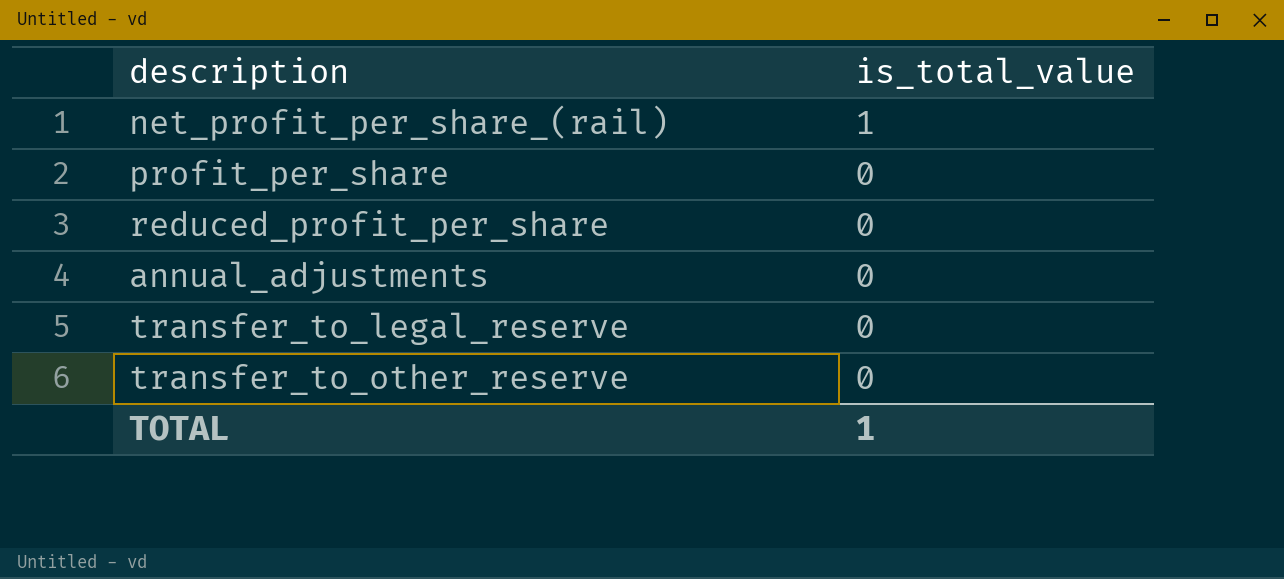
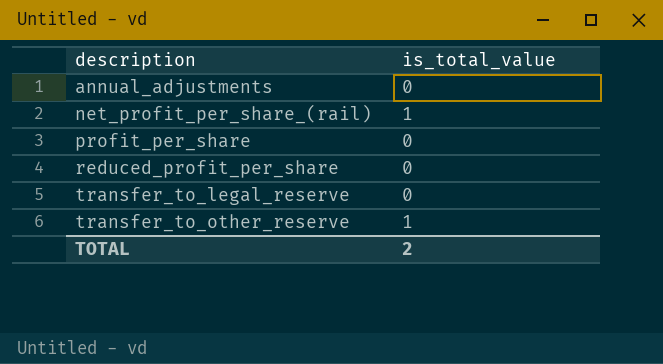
row order: is_total_value descending -> description ascending
transfer_to_other_reserve | is_total_value: 0 -> 1
TOTAL | is_total_value: 1 -> 2

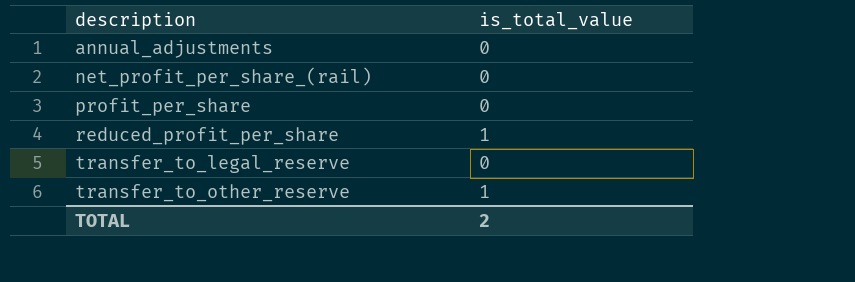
net_profit_per_share_(rail) | is_total_value: 1 -> 0
reduced_profit_per_share | is_total_value: 0 -> 1

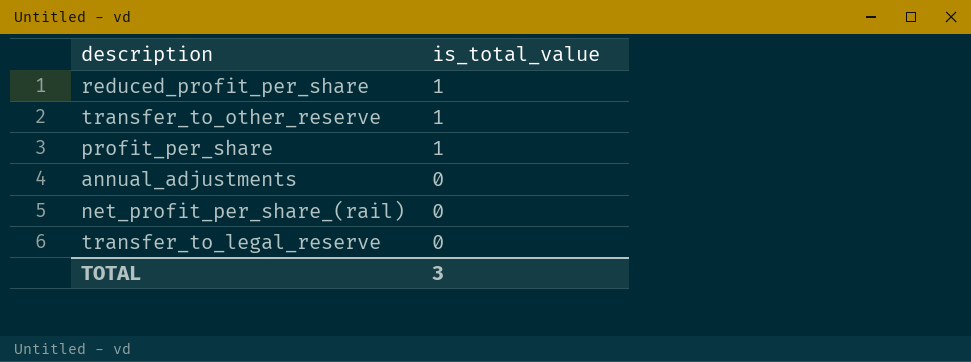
row order: description ascending -> is_total_value descending
profit_per_share | is_total_value: 0 -> 1
TOTAL | is_total_value: 2 -> 3

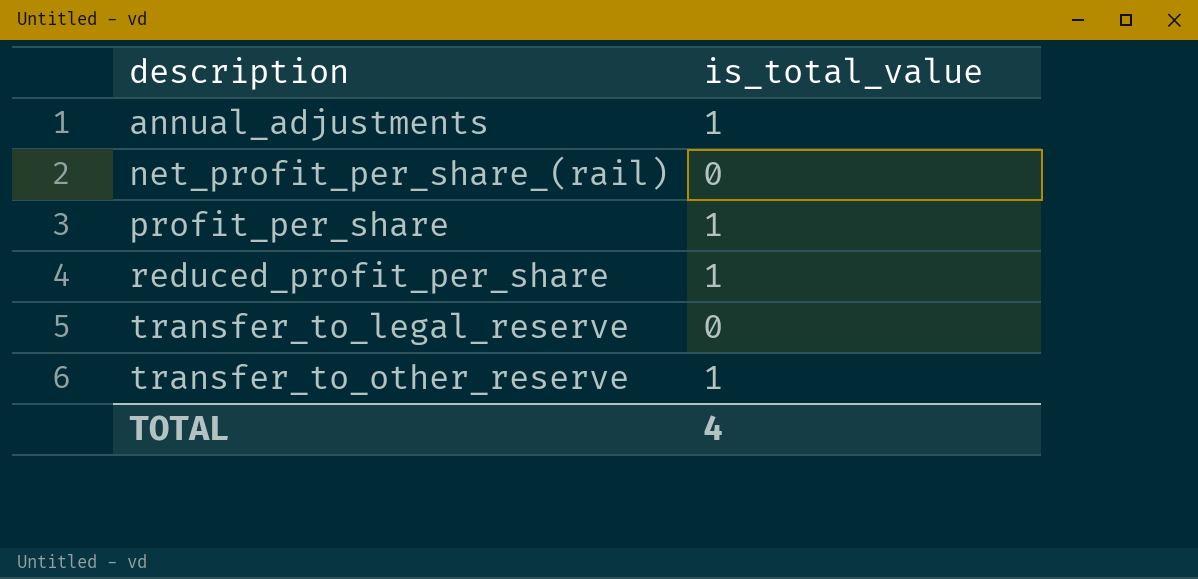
row order: is_total_value descending -> description ascending
annual_adjustments | is_total_value: 0 -> 1
TOTAL | is_total_value: 3 -> 4

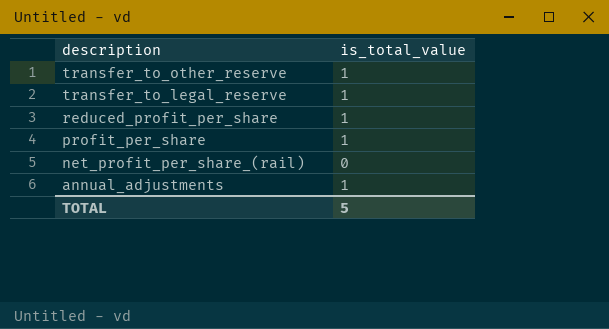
row order: description ascending -> description descending
transfer_to_legal_reserve | is_total_value: 0 -> 1
TOTAL | is_total_value: 4 -> 5

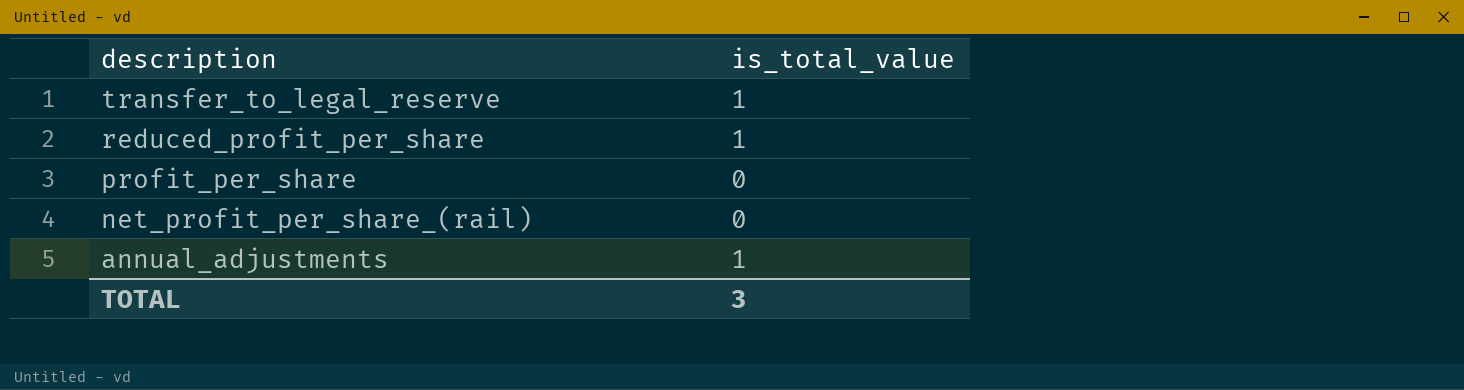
row transfer_to_other_reserve: 1 -> none
profit_per_share | is_total_value: 1 -> 0
TOTAL | is_total_value: 5 -> 3

